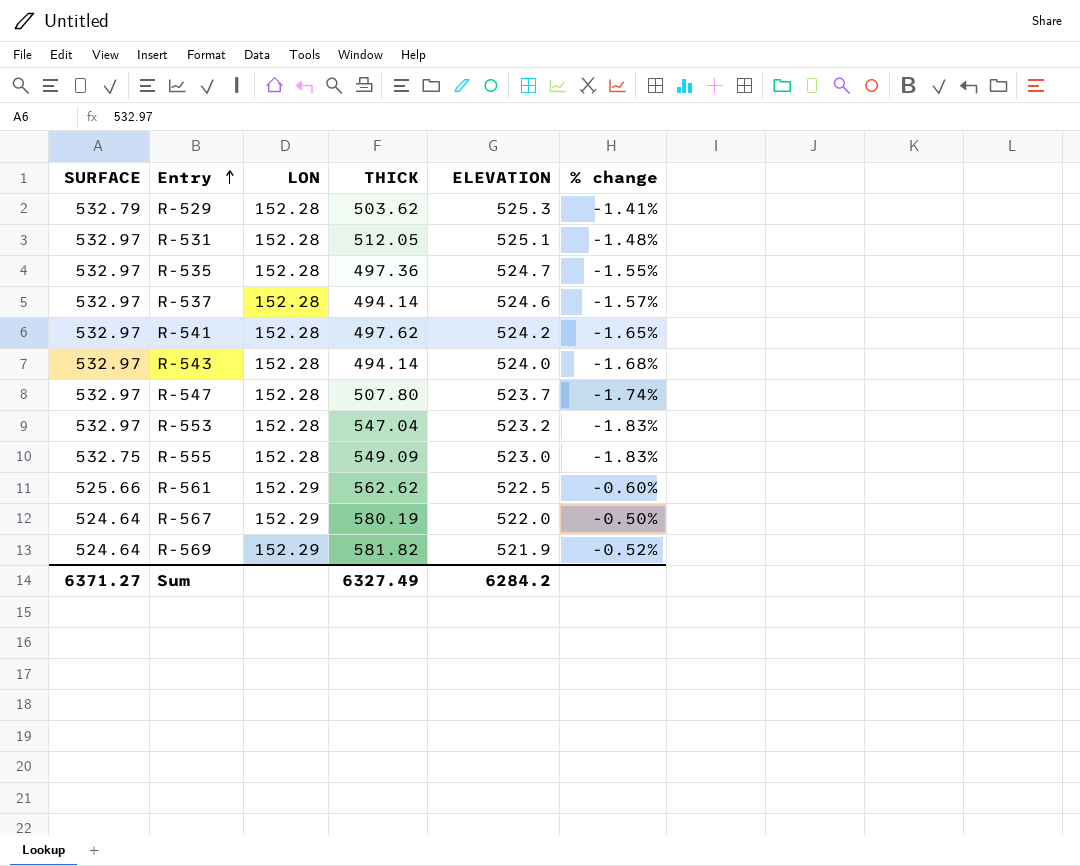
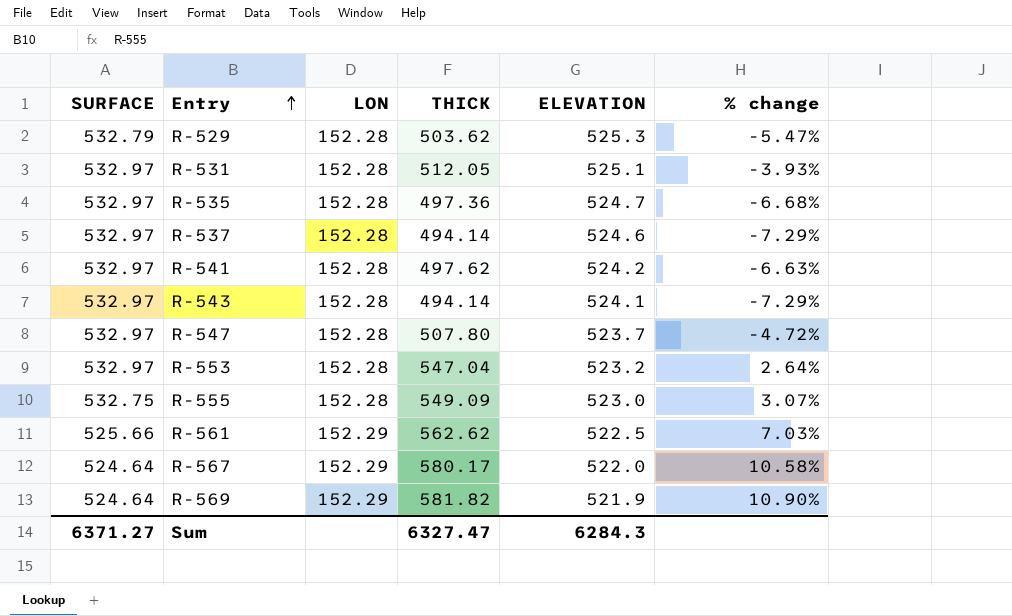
column % change | formula: ([ELEVATION] - [SURFACE]) / [SURFACE] -> ([THICK] - [SURFACE]) / [SURFACE]
R-543 | ELEVATION: 524.0 -> 524.1
R-567 | THICK: 580.19 -> 580.17
Sum | THICK: 6327.49 -> 6327.47
Sum | ELEVATION: 6284.2 -> 6284.3

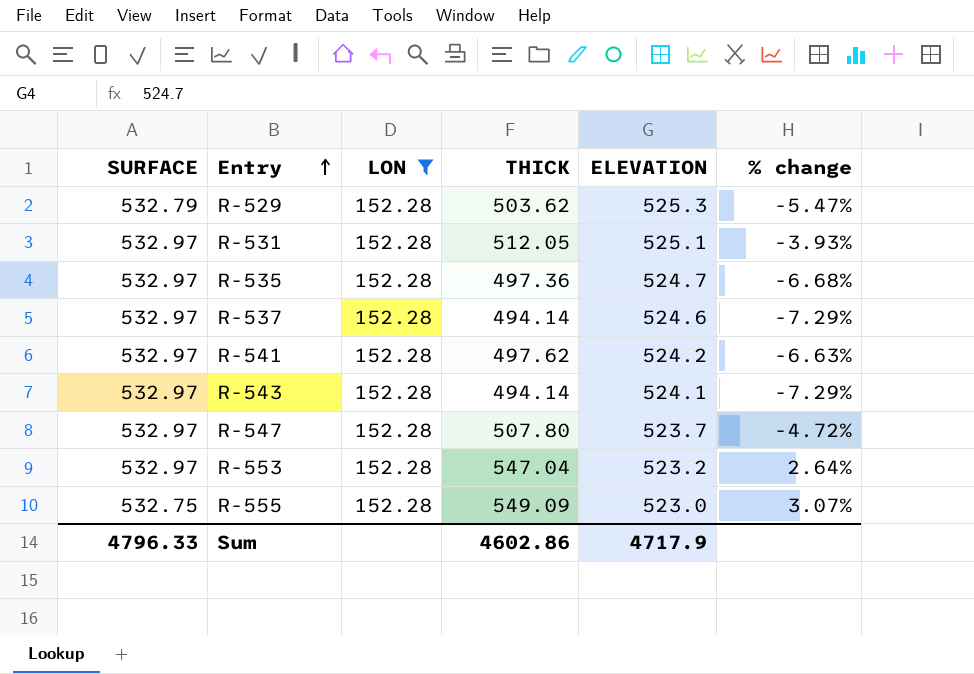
filter: none -> LON = 152.28
Sum | SURFACE: 6371.27 -> 4796.33
Sum | THICK: 6327.47 -> 4602.86
Sum | ELEVATION: 6284.3 -> 4717.9

